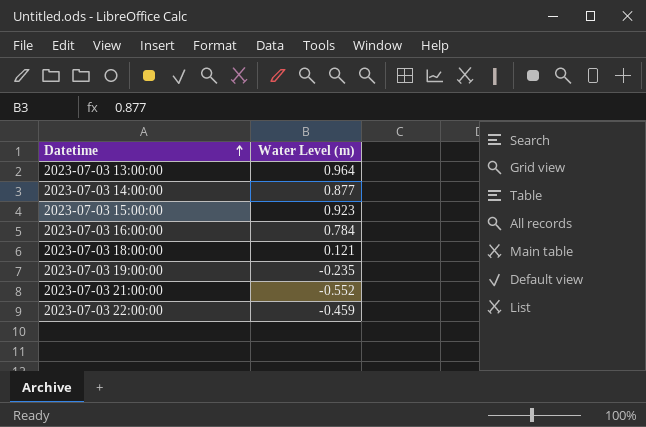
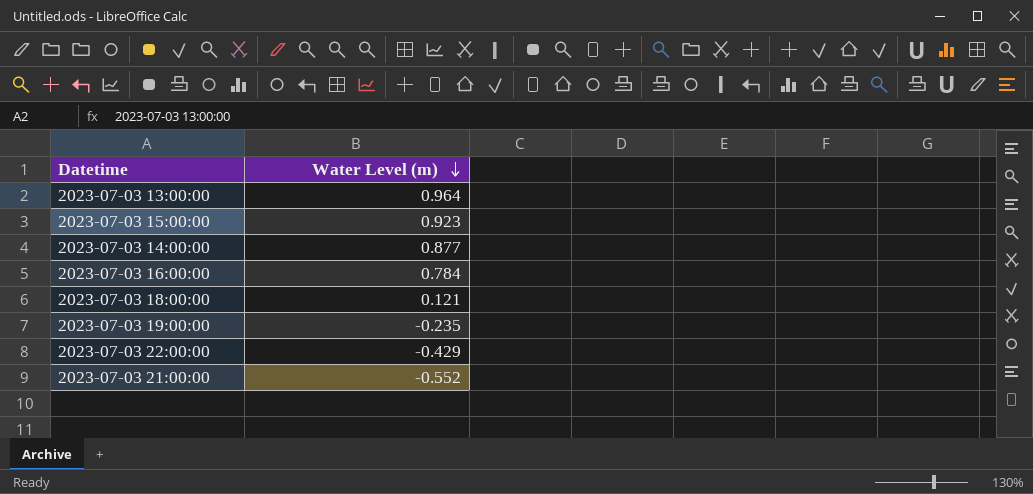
row order: Datetime ascending -> Water Level (m) descending
2023-07-03 22:00:00 | Water Level (m): -0.459 -> -0.429

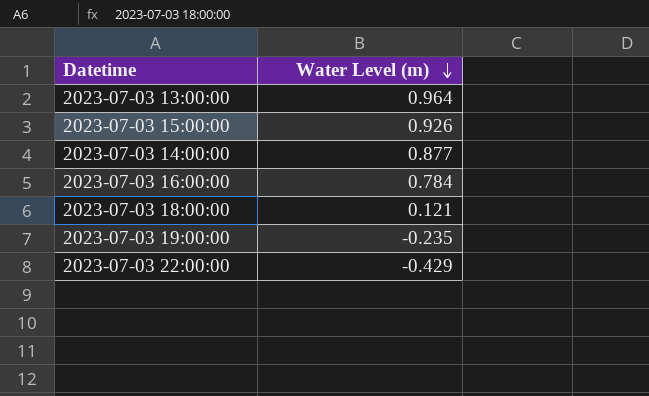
row 2023-07-03 21:00:00: -0.552 -> none
2023-07-03 15:00:00 | Water Level (m): 0.923 -> 0.926

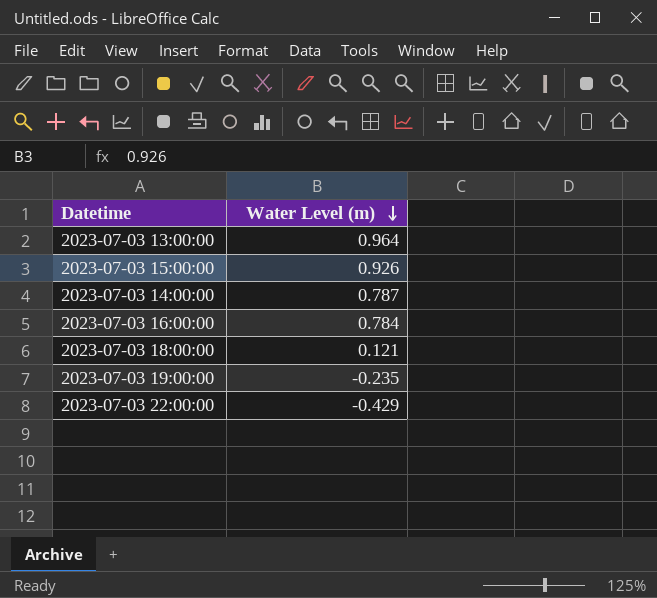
2023-07-03 14:00:00 | Water Level (m): 0.877 -> 0.787

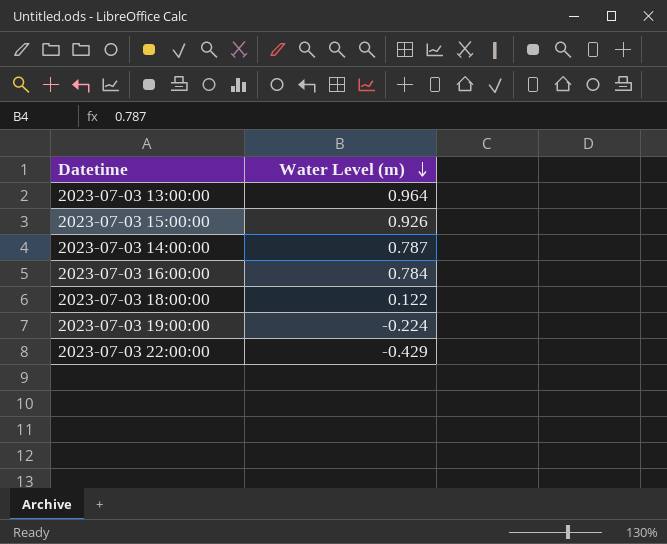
2023-07-03 18:00:00 | Water Level (m): 0.121 -> 0.122
2023-07-03 19:00:00 | Water Level (m): -0.235 -> -0.224

